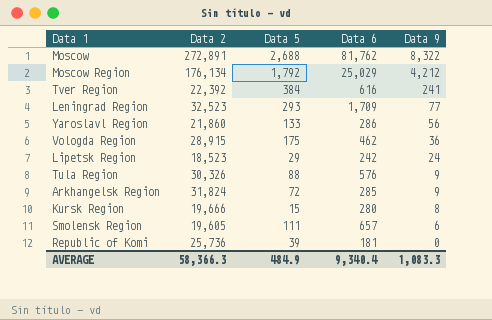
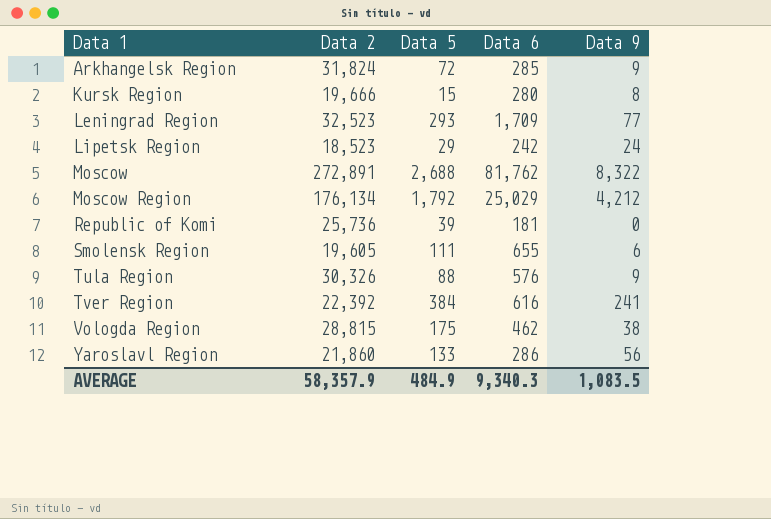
row order: Data 9 descending -> Data 1 ascending
Smolensk Region | Data 6: 657 -> 655
Vologda Region | Data 2: 28,915 -> 28,815
Vologda Region | Data 9: 36 -> 38
AVERAGE | Data 2: 58,366.3 -> 58,357.9
AVERAGE | Data 6: 9,340.4 -> 9,340.3
AVERAGE | Data 9: 1,083.3 -> 1,083.5

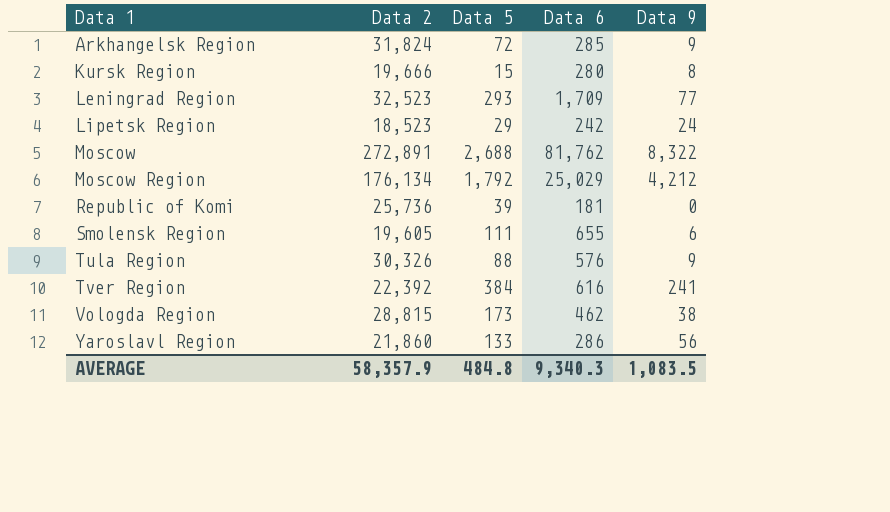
Vologda Region | Data 5: 175 -> 173
AVERAGE | Data 5: 484.9 -> 484.8

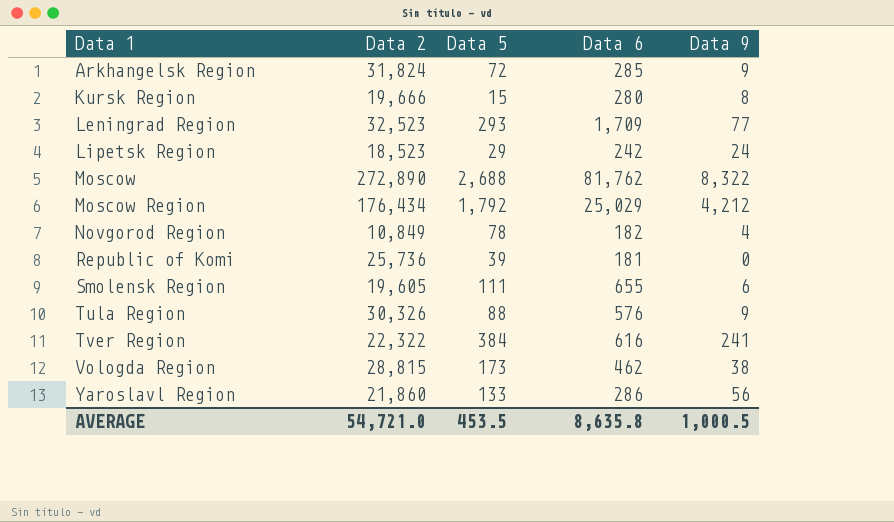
Moscow | Data 2: 272,891 -> 272,890
Moscow Region | Data 2: 176,134 -> 176,434
row Novgorod Region: none -> 10,849 | 78 | 182 | 4
Tver Region | Data 2: 22,392 -> 22,322
AVERAGE | Data 2: 58,357.9 -> 54,721.0
AVERAGE | Data 5: 484.8 -> 453.5
AVERAGE | Data 6: 9,340.3 -> 8,635.8
AVERAGE | Data 9: 1,083.5 -> 1,000.5

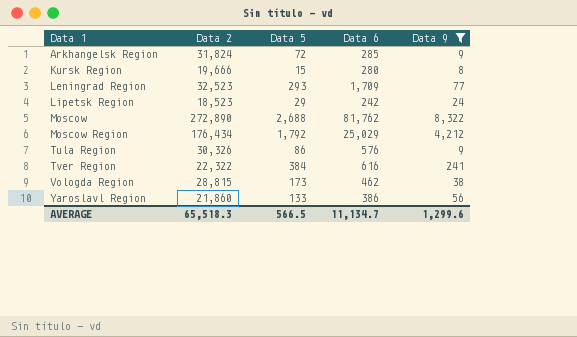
filter: none -> Data 9 >= 8
Tula Region | Data 5: 88 -> 86
Yaroslavl Region | Data 6: 286 -> 386
AVERAGE | Data 2: 54,721.0 -> 65,518.3
AVERAGE | Data 5: 453.5 -> 566.5
AVERAGE | Data 6: 8,635.8 -> 11,134.7
AVERAGE | Data 9: 1,000.5 -> 1,299.6

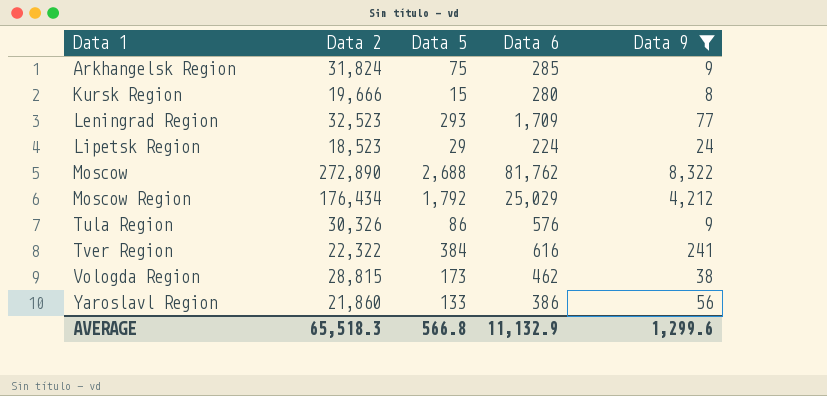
Arkhangelsk Region | Data 5: 72 -> 75
Lipetsk Region | Data 6: 242 -> 224
AVERAGE | Data 5: 566.5 -> 566.8
AVERAGE | Data 6: 11,134.7 -> 11,132.9

